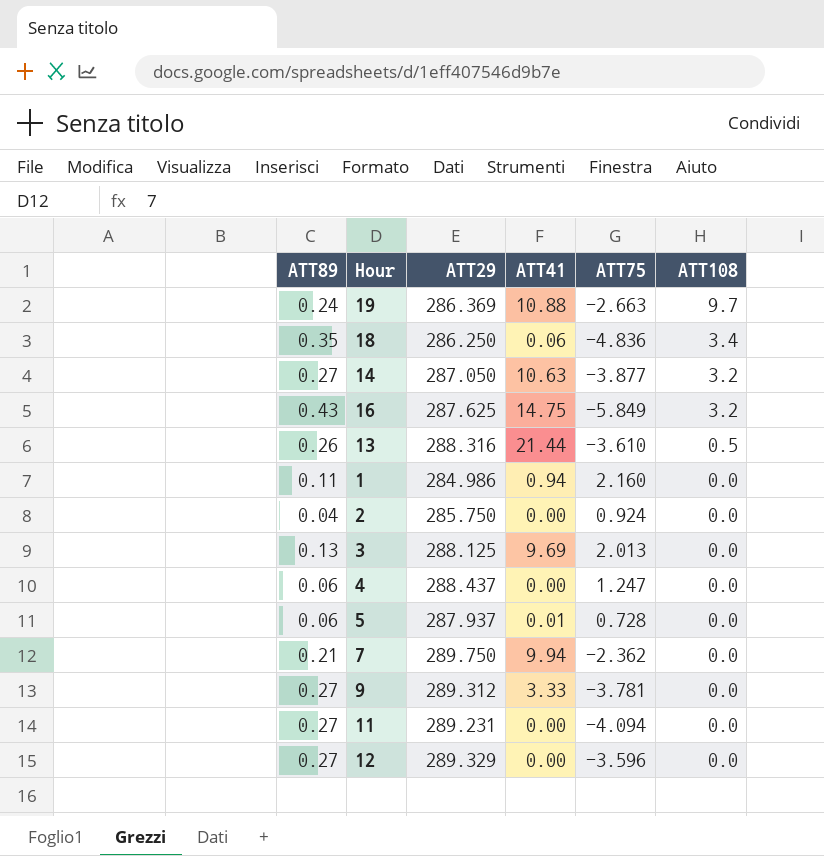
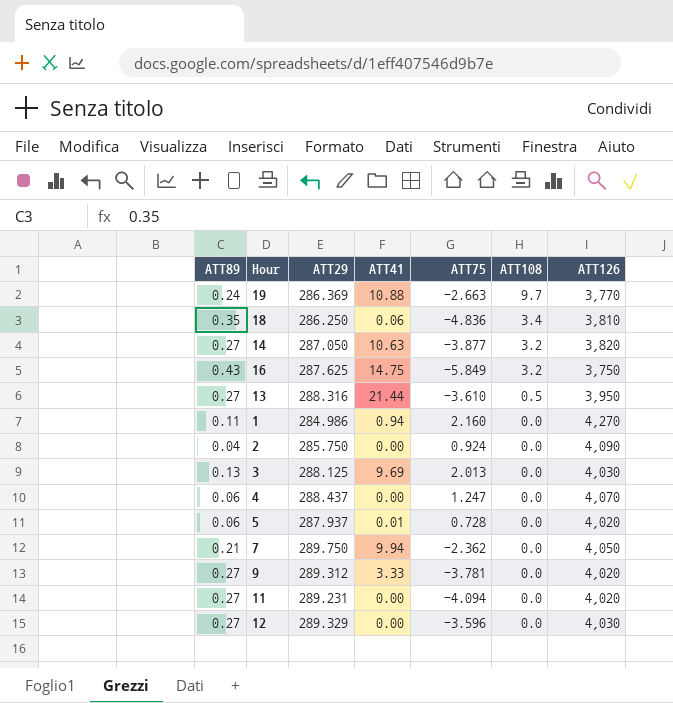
column ATT126 | position: none -> 7
13 | ATT89: 0.26 -> 0.27

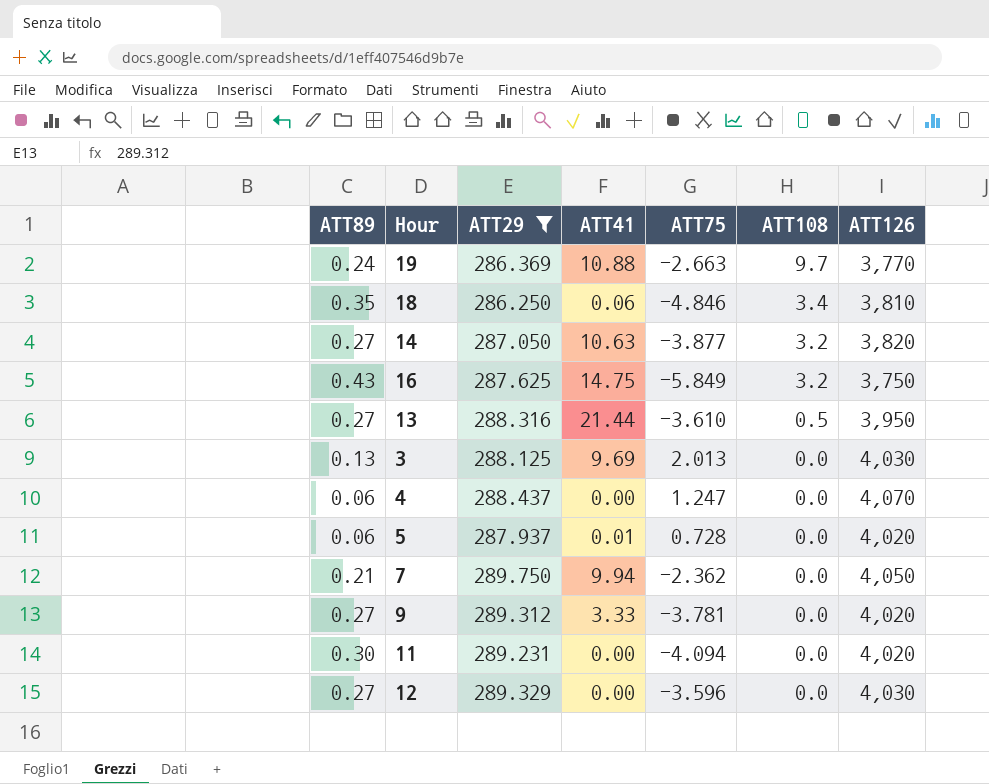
filter: none -> ATT29 >= 286.250
18 | ATT75: -4.836 -> -4.846
11 | ATT89: 0.27 -> 0.30

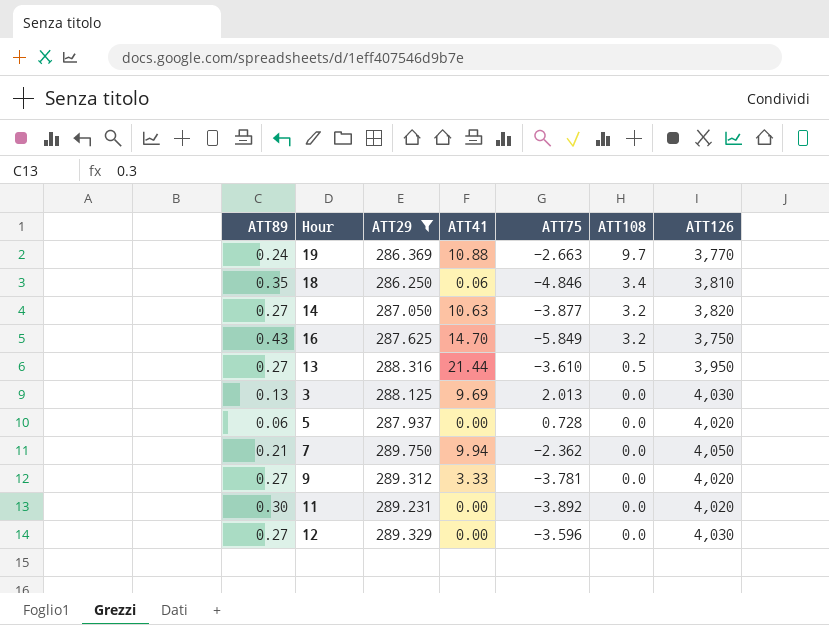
row 4: 0.06 | 288.437 | 0.00 | 1.247 | 0.0 | 4,070 -> none
16 | ATT41: 14.75 -> 14.70
5 | ATT41: 0.01 -> 0.00
11 | ATT75: -4.094 -> -3.892

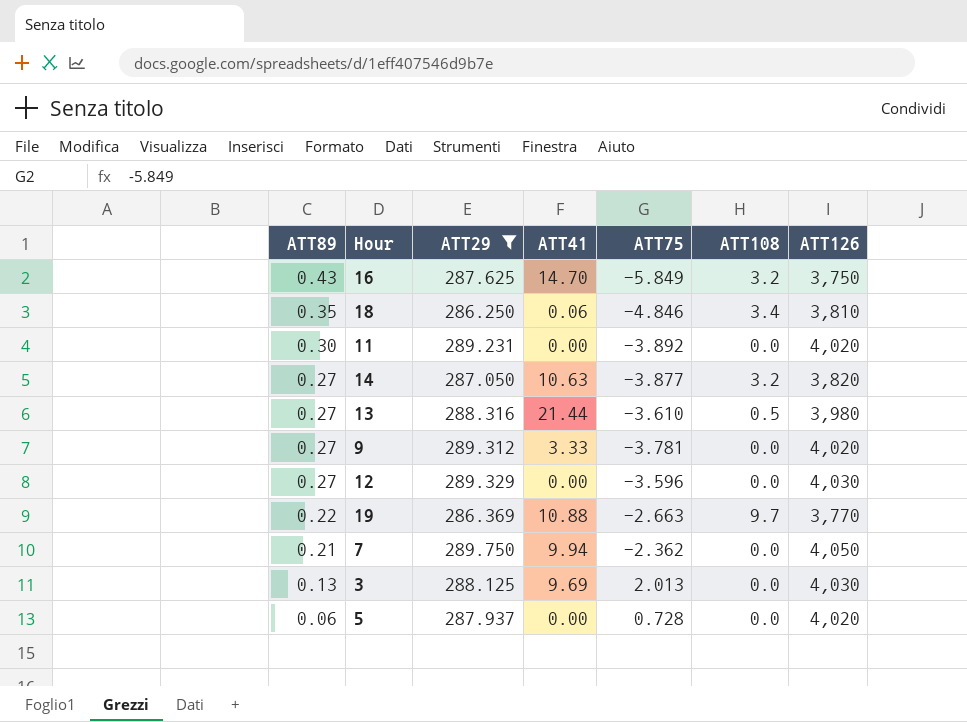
row order: ATT108 descending -> ATT89 descending
13 | ATT126: 3,950 -> 3,980
19 | ATT89: 0.24 -> 0.22

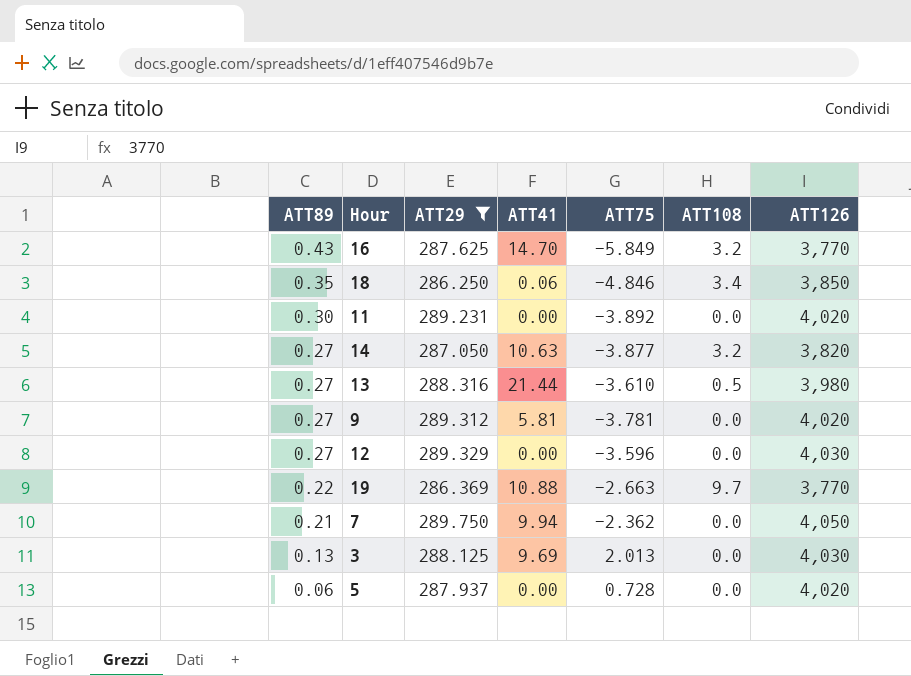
16 | ATT126: 3,750 -> 3,770
18 | ATT126: 3,810 -> 3,850
9 | ATT41: 3.33 -> 5.81

